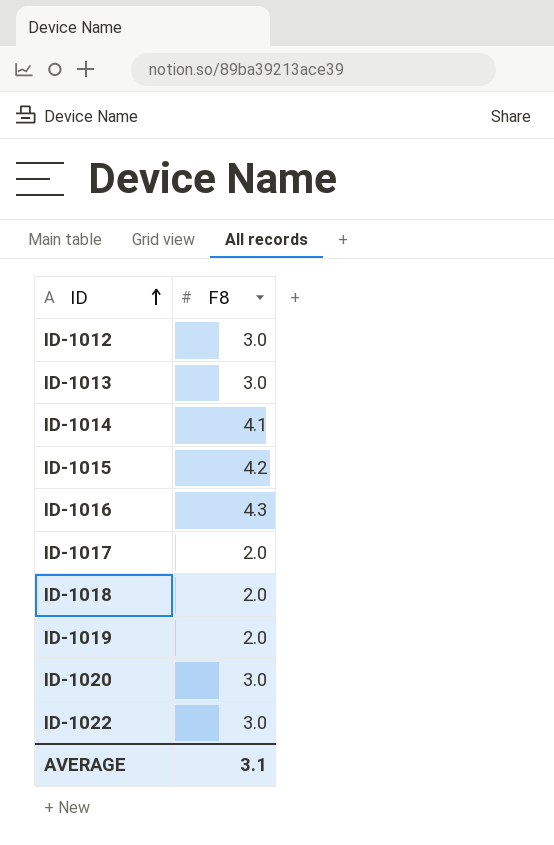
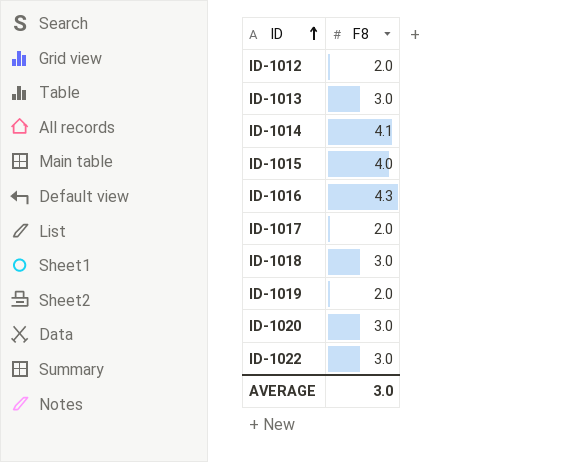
ID-1012 | F8: 3.0 -> 2.0
ID-1015 | F8: 4.2 -> 4.0
ID-1018 | F8: 2.0 -> 3.0
AVERAGE | F8: 3.1 -> 3.0

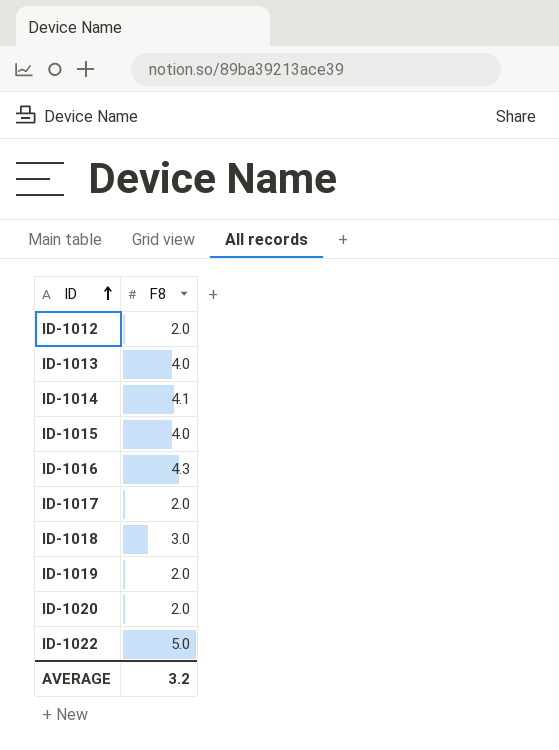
ID-1013 | F8: 3.0 -> 4.0
ID-1020 | F8: 3.0 -> 2.0
ID-1022 | F8: 3.0 -> 5.0
AVERAGE | F8: 3.0 -> 3.2

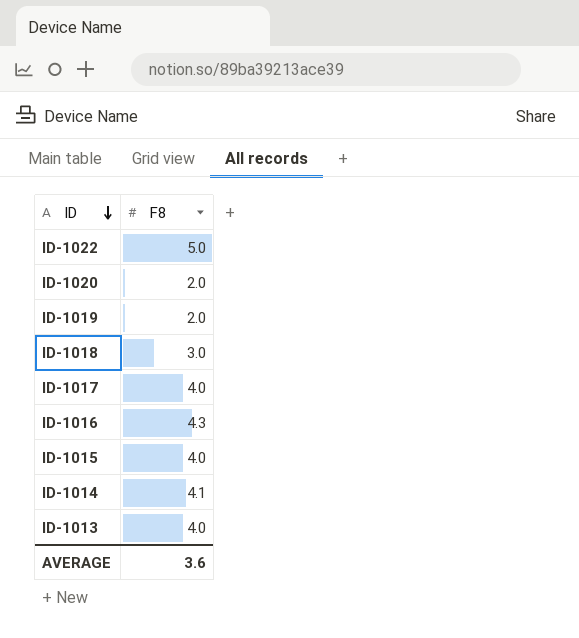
row order: ID ascending -> ID descending
row ID-1012: 2.0 -> none
ID-1017 | F8: 2.0 -> 4.0
AVERAGE | F8: 3.2 -> 3.6

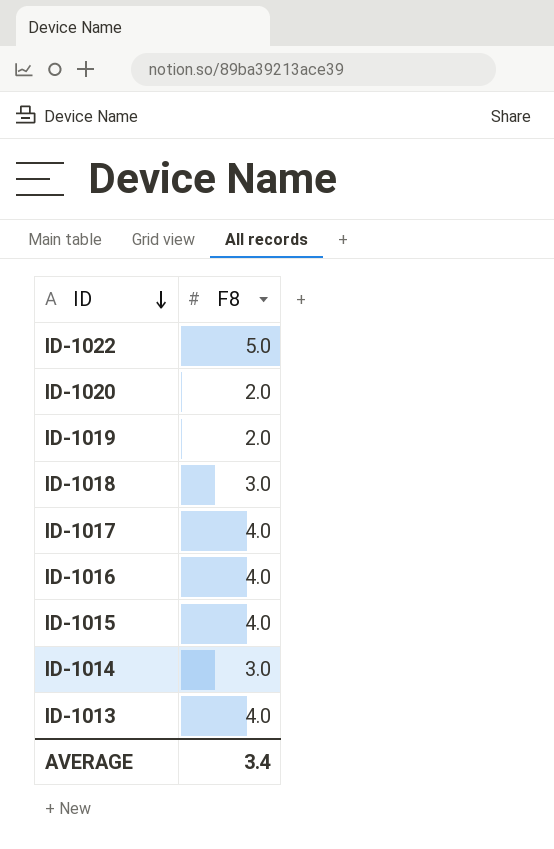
ID-1016 | F8: 4.3 -> 4.0
ID-1014 | F8: 4.1 -> 3.0
AVERAGE | F8: 3.6 -> 3.4

